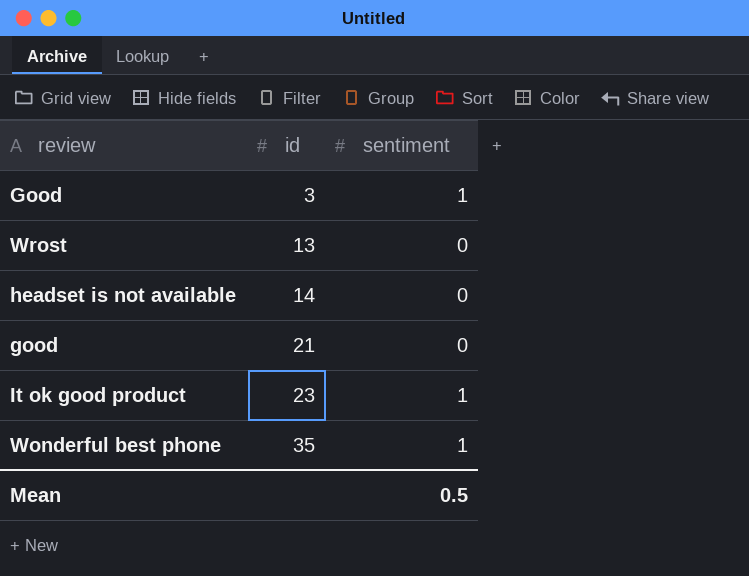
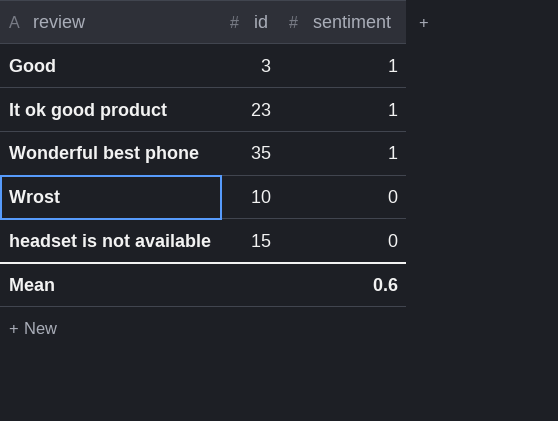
row order: id ascending -> sentiment descending
row good: 21 | 0 -> none
Wrost | id: 13 -> 10
headset is not available | id: 14 -> 15
Mean | sentiment: 0.5 -> 0.6

